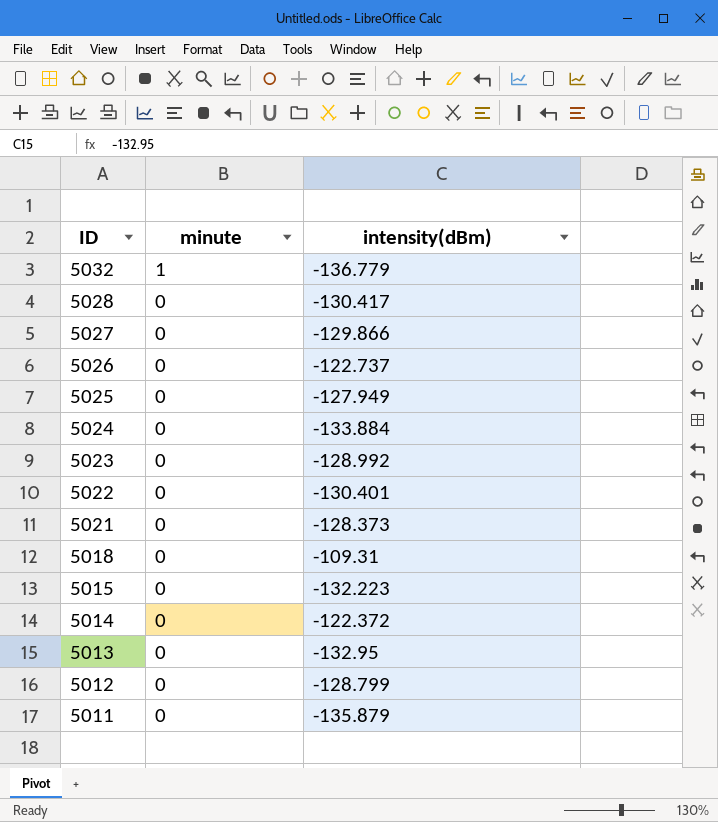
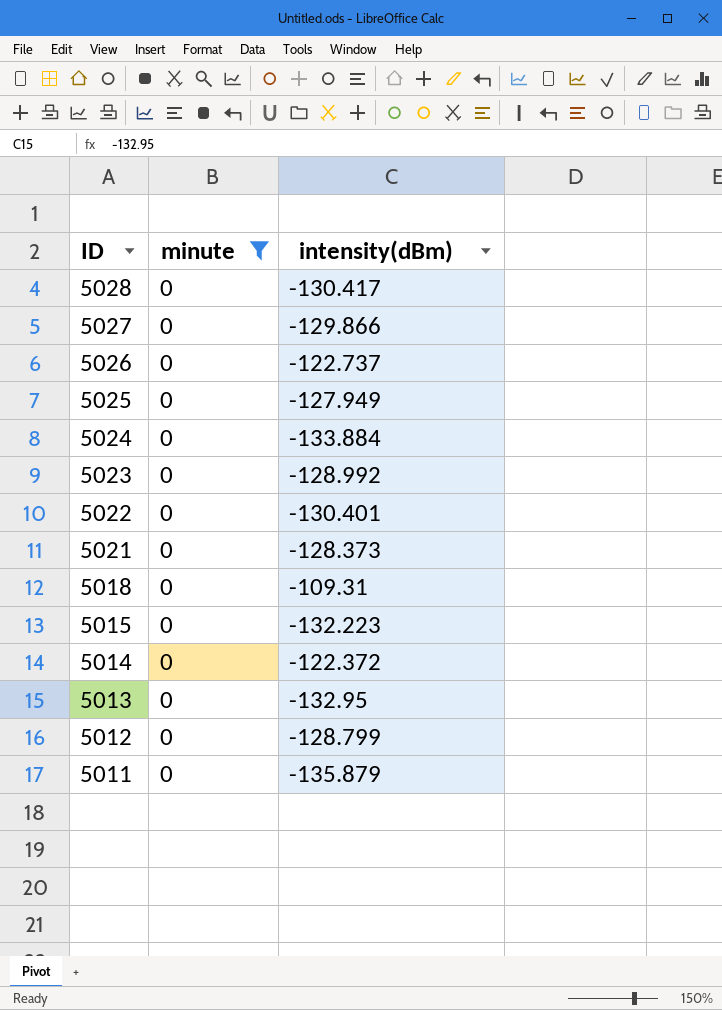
filter: none -> minute = 0

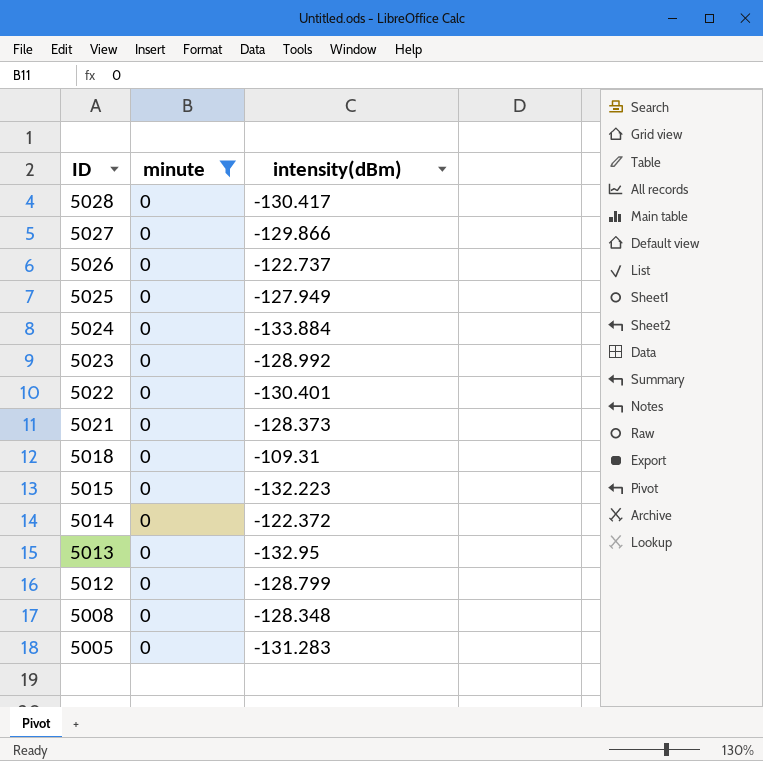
row 5011: 0 | -135.879 -> none
row 5008: none -> 0 | -128.348
row 5005: none -> 0 | -131.283

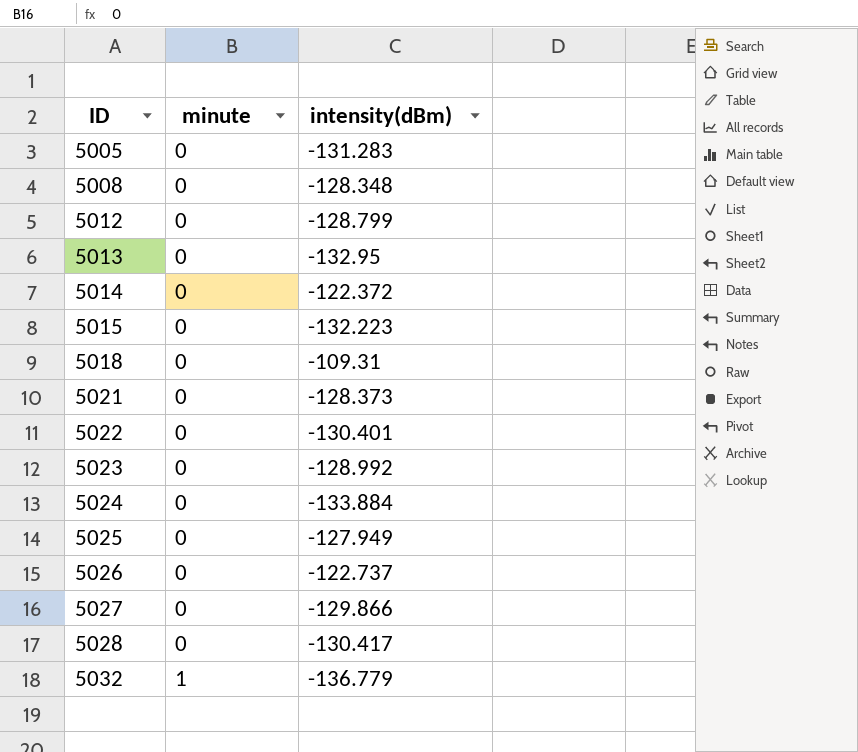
filter: minute = 0 -> none
row order: ID descending -> ID ascending

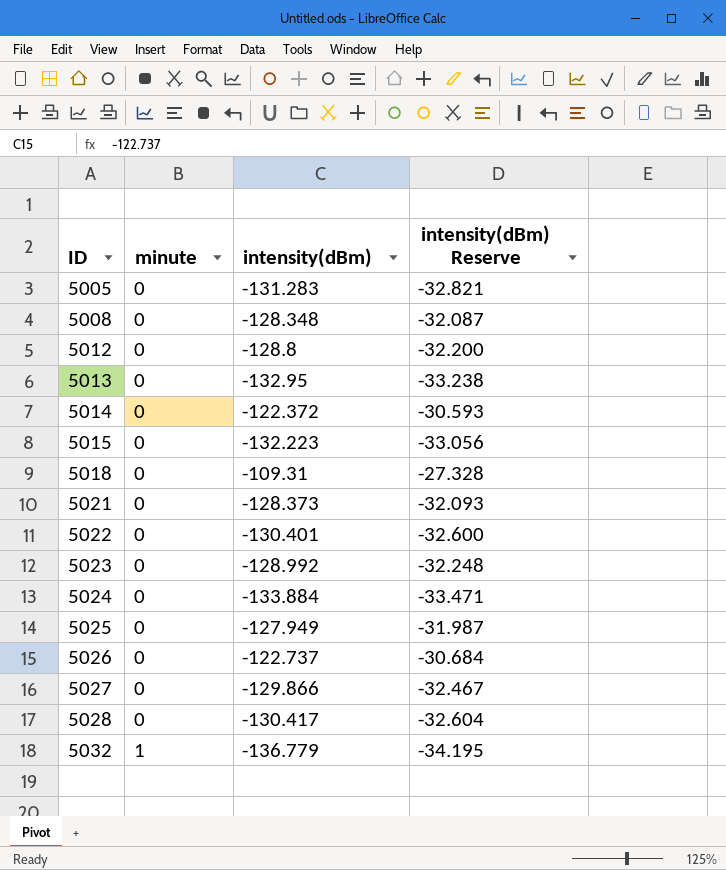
column intensity(dBm) Reserve | formula: none -> [intensity(dBm)] * 0.25
5012 | intensity(dBm): -128.799 -> -128.8

